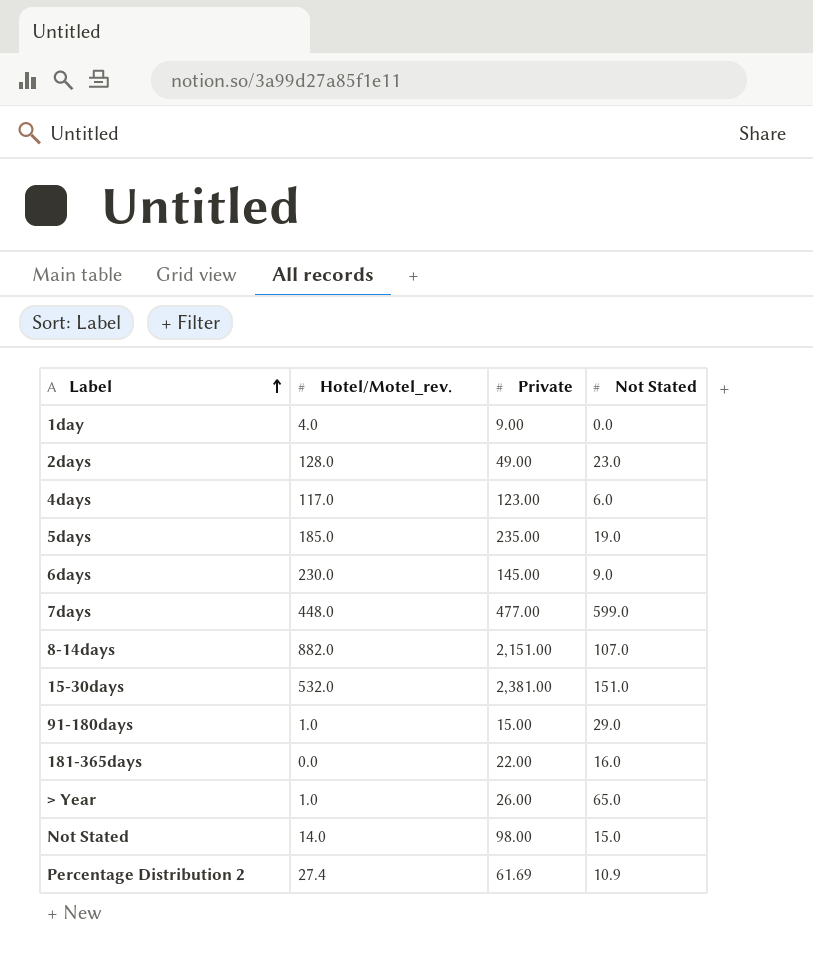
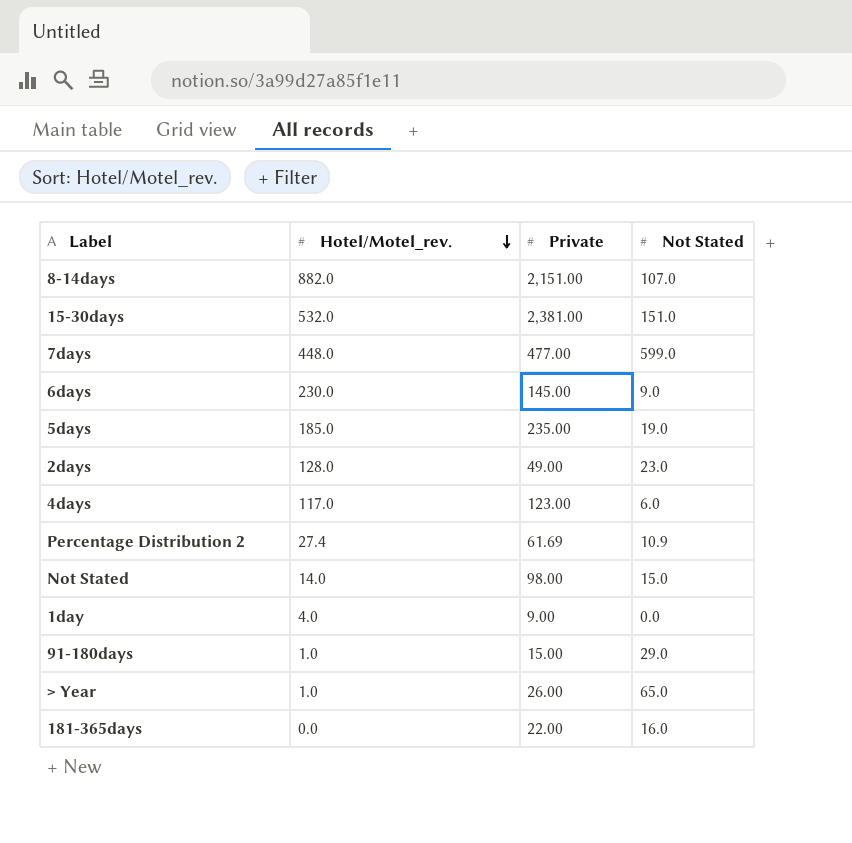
row order: Label ascending -> Hotel/Motel_rev. descending

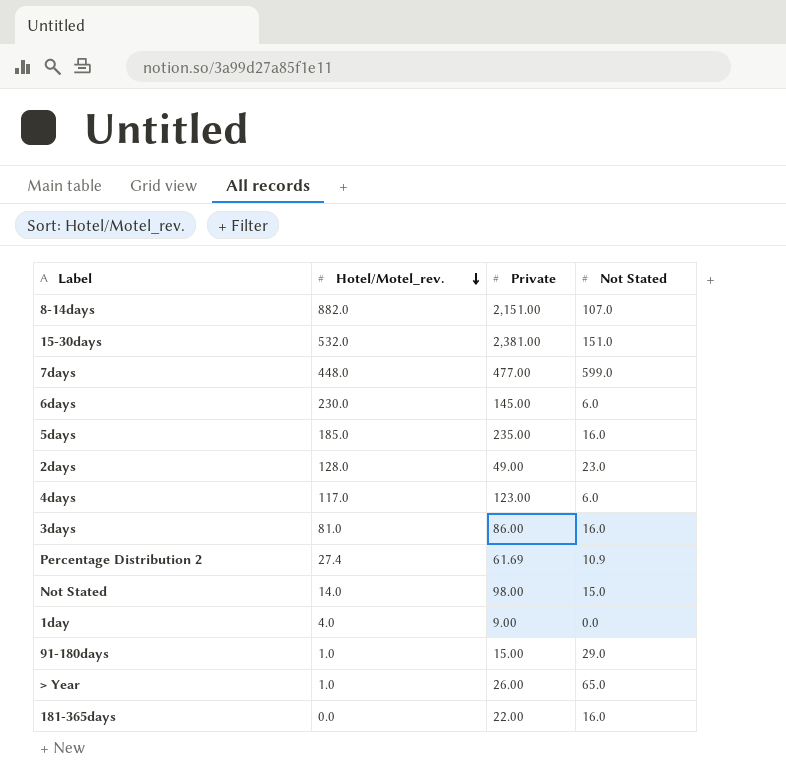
6days | Not Stated: 9.0 -> 6.0
5days | Not Stated: 19.0 -> 16.0
row 3days: none -> 81.0 | 86.00 | 16.0

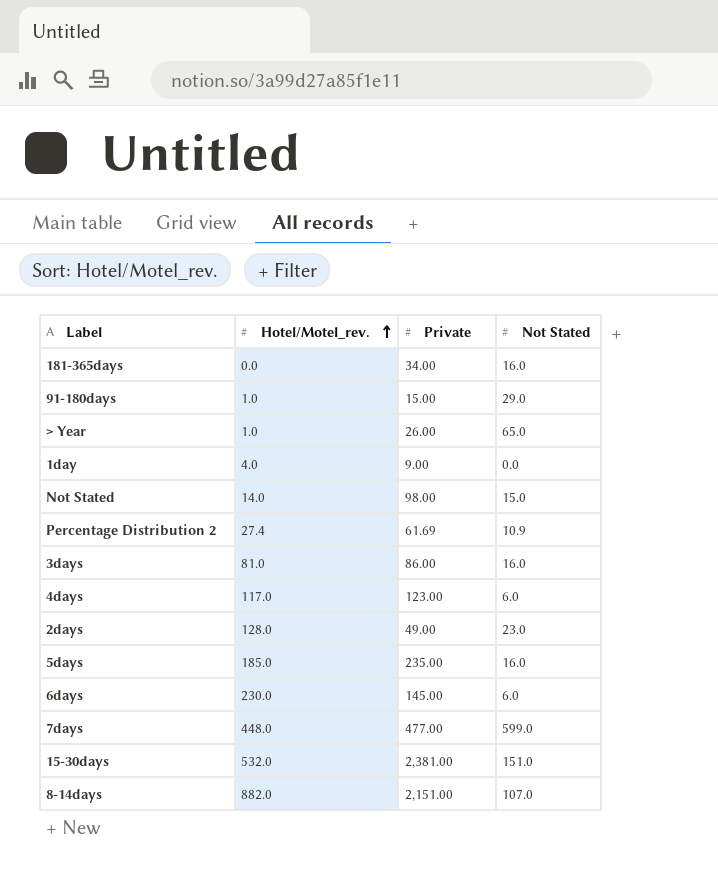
row order: Hotel/Motel_rev. descending -> Hotel/Motel_rev. ascending
181-365days | Private: 22.00 -> 34.00

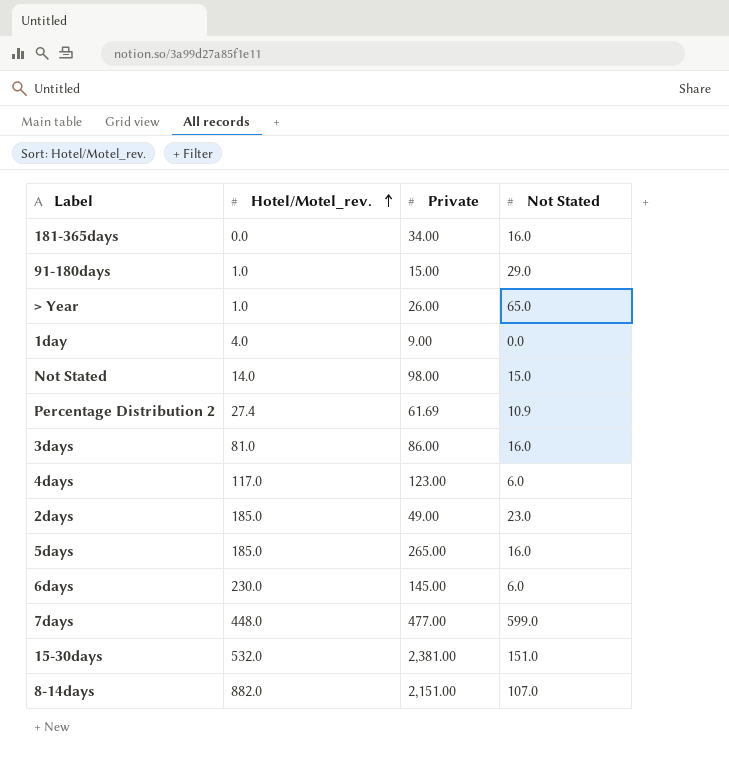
2days | Hotel/Motel_rev.: 128.0 -> 185.0
5days | Private: 235.00 -> 265.00

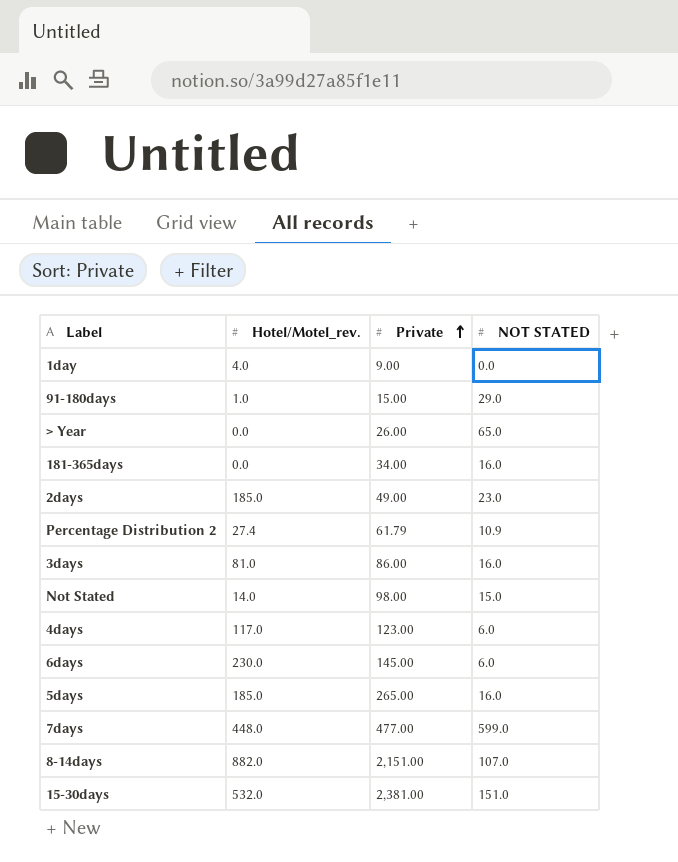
row order: Hotel/Motel_rev. ascending -> Private ascending
column name: Not Stated -> NOT STATED
> Year | Hotel/Motel_rev.: 1.0 -> 0.0
Percentage Distribution 2 | Private: 61.69 -> 61.79

